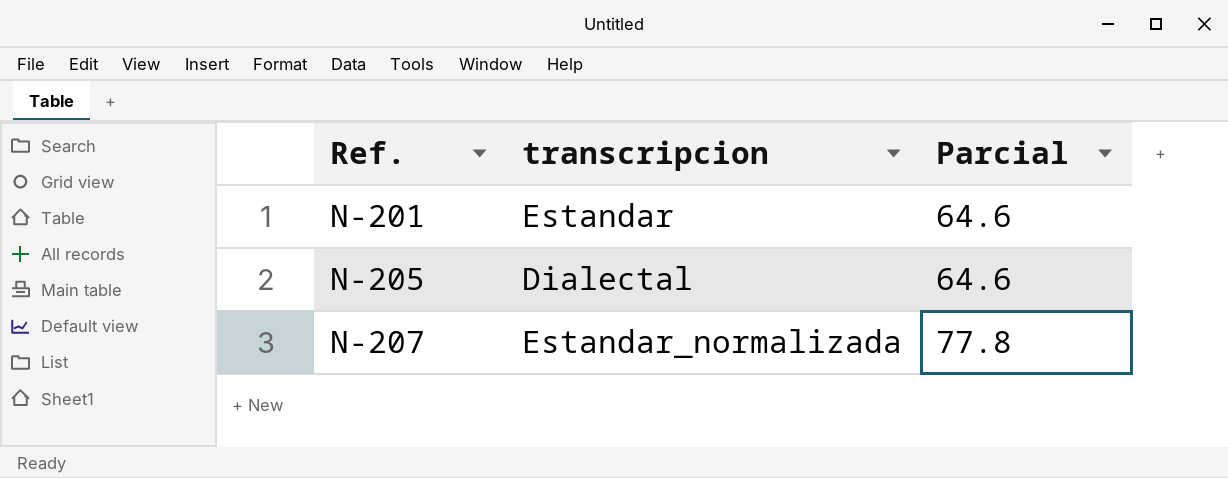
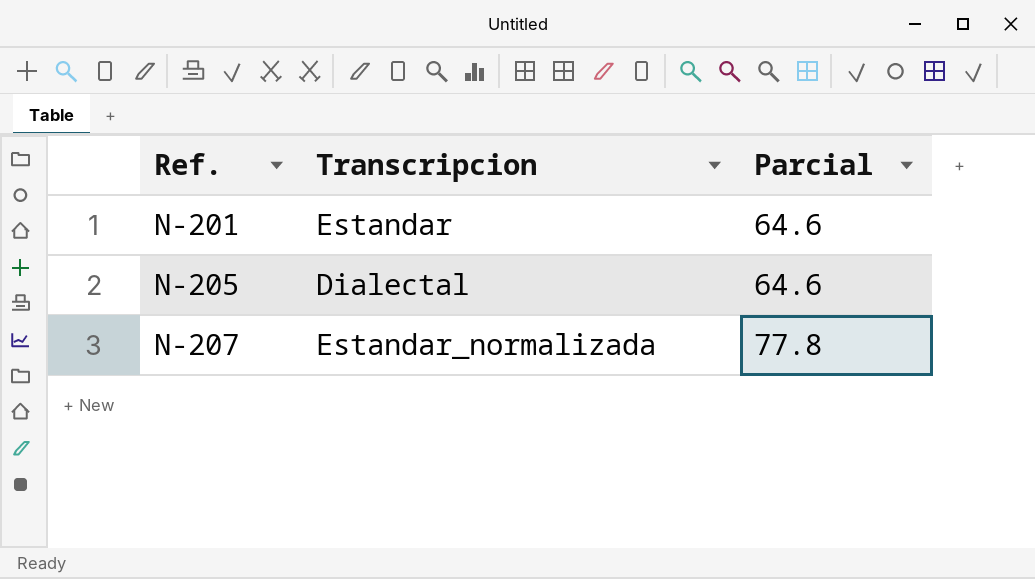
column name: transcripcion -> Transcripcion

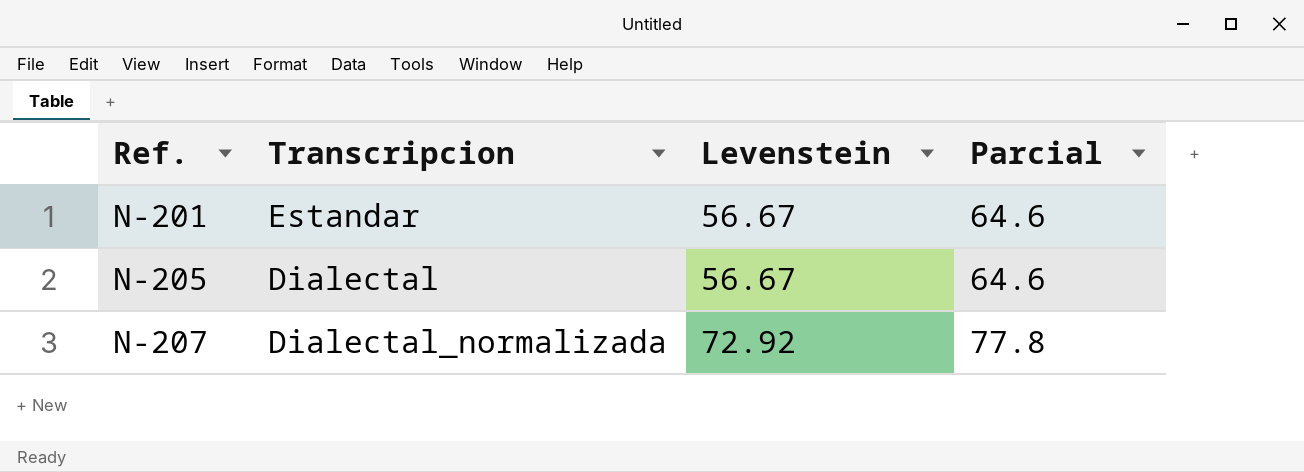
column Levenstein | position: none -> 3
N-207 | Transcripcion: Estandar_normalizada -> Dialectal_normalizada

